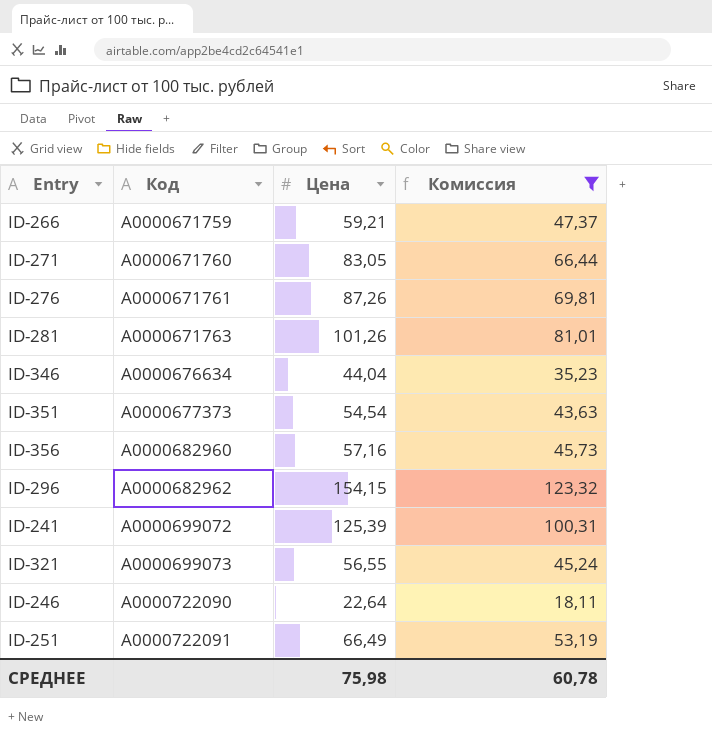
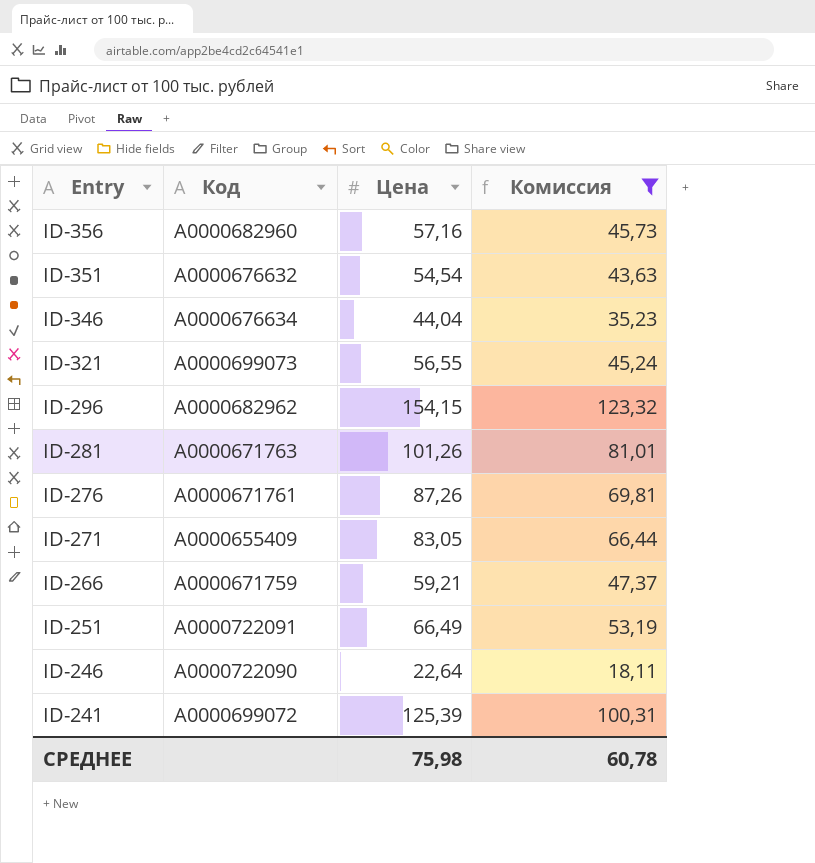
row order: Код ascending -> Entry descending
ID-351 | Код: А0000677373 -> А0000676632
ID-271 | Код: А0000671760 -> А0000655409

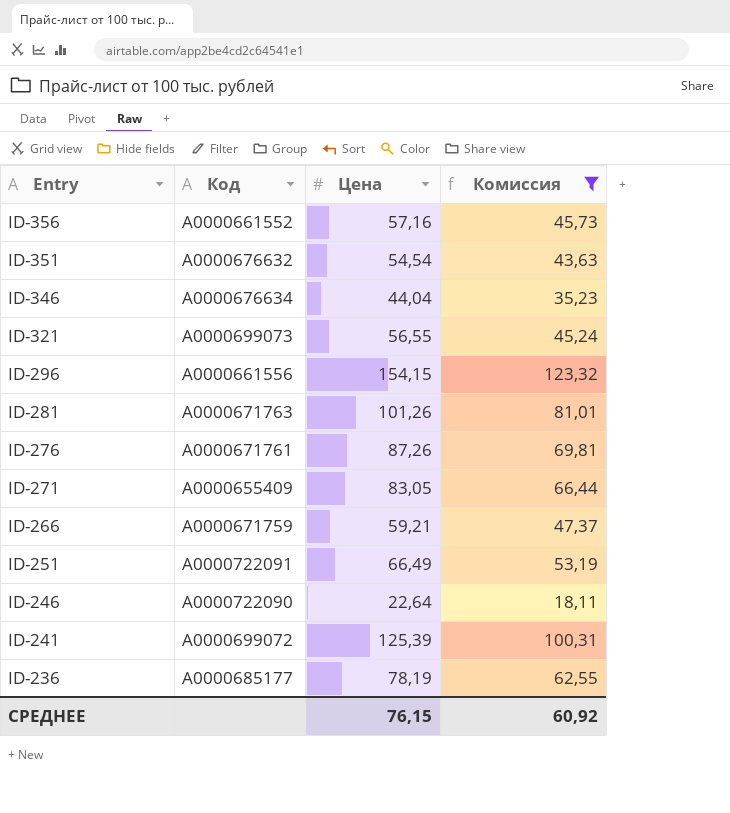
ID-356 | Код: А0000682960 -> А0000661552
ID-296 | Код: А0000682962 -> А0000661556
row ID-236: none -> А0000685177 | 78,19 | 62,55
СРЕДНЕЕ | Цена: 75,98 -> 76,15
СРЕДНЕЕ | Комиссия: 60,78 -> 60,92

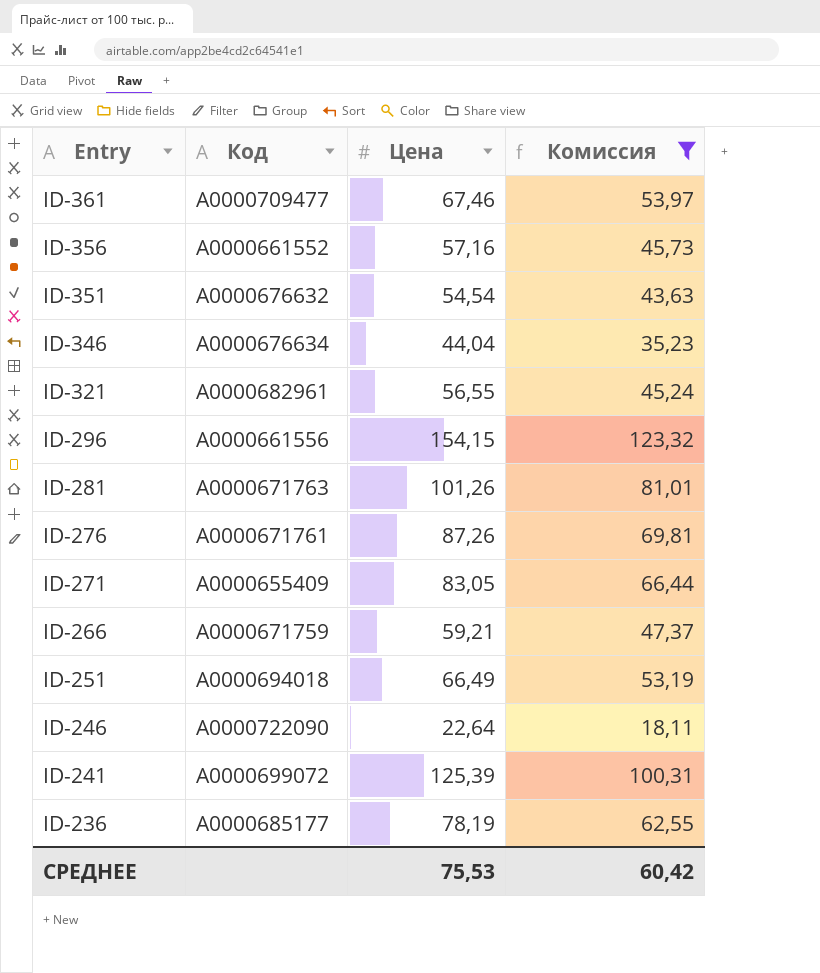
row ID-361: none -> А0000709477 | 67,46 | 53,97
ID-321 | Код: А0000699073 -> А0000682961
ID-251 | Код: А0000722091 -> А0000694018
СРЕДНЕЕ | Цена: 76,15 -> 75,53
СРЕДНЕЕ | Комиссия: 60,92 -> 60,42

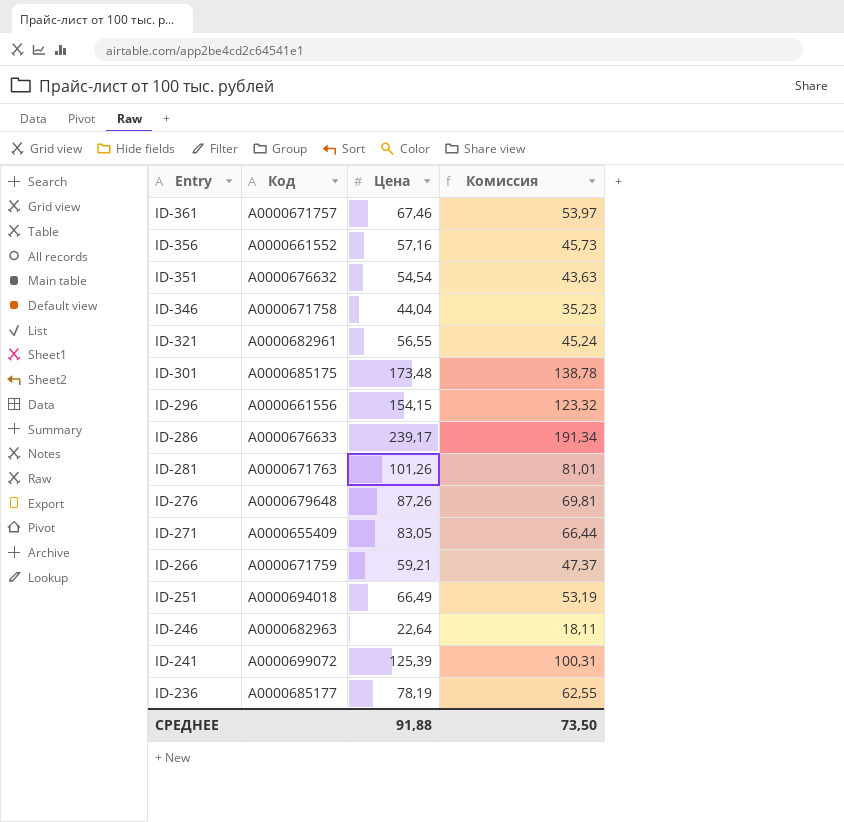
filter: Комиссия <= 123,32 -> none
ID-361 | Код: А0000709477 -> А0000671757
ID-346 | Код: А0000676634 -> А0000671758
ID-276 | Код: А0000671761 -> А0000679648
ID-246 | Код: А0000722090 -> А0000682963
СРЕДНЕЕ | Цена: 75,53 -> 91,88
СРЕДНЕЕ | Комиссия: 60,42 -> 73,50

